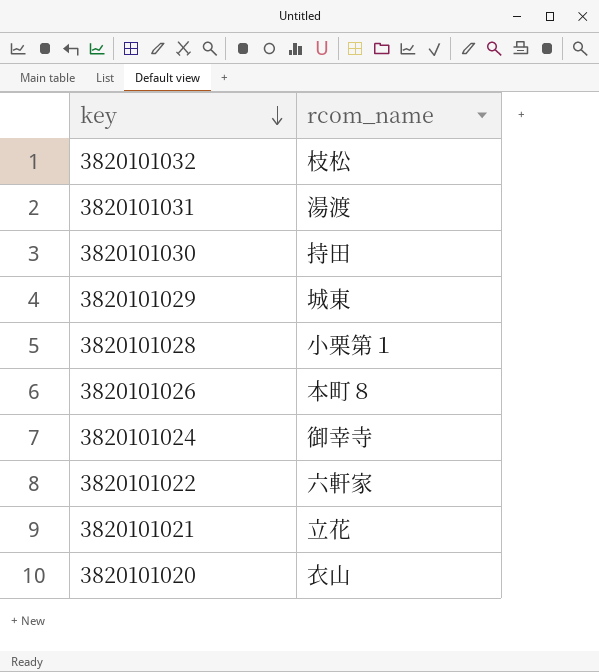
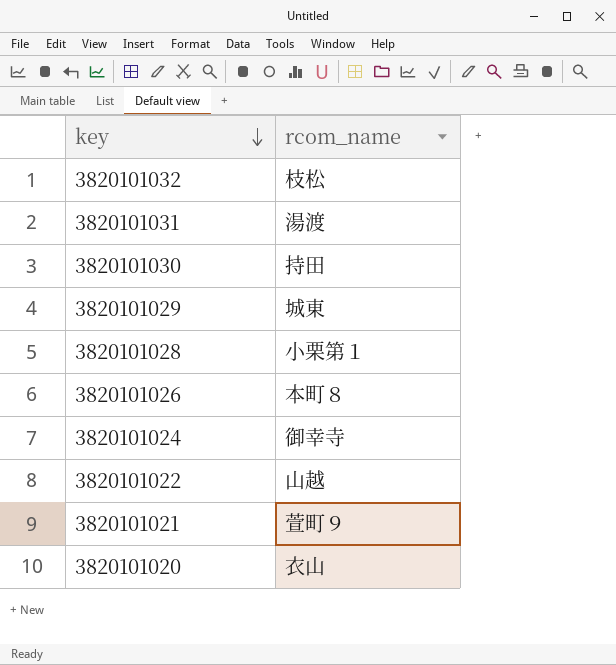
3820101022 | rcom_name: 六軒家 -> 山越
3820101021 | rcom_name: 立花 -> 萱町９

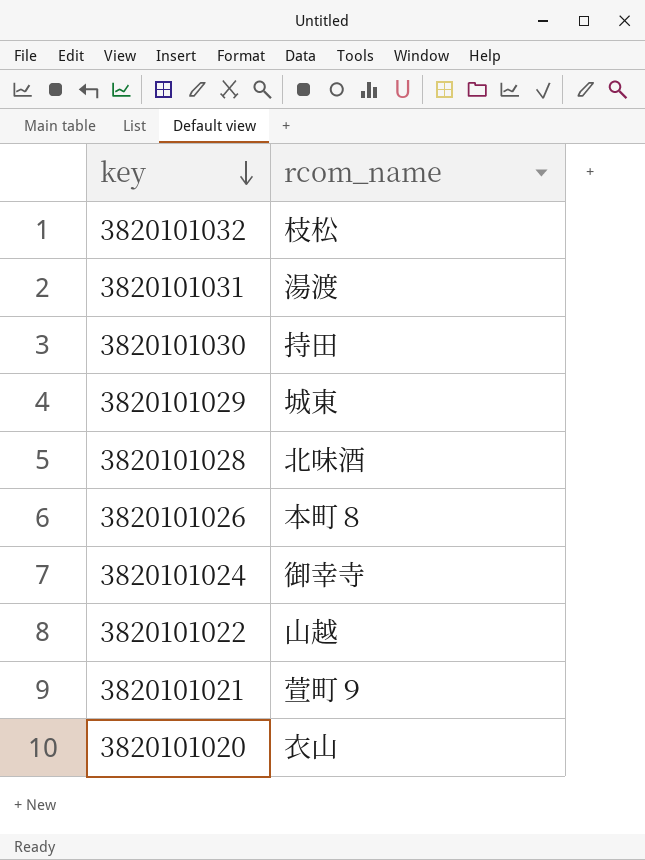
3820101028 | rcom_name: 小栗第１ -> 北味酒

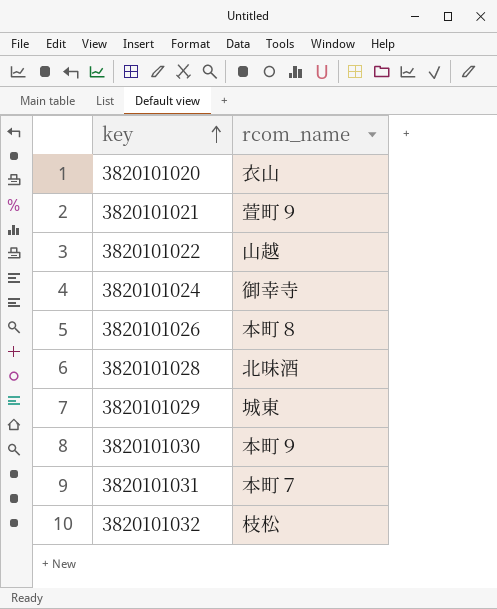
row order: key descending -> key ascending
3820101030 | rcom_name: 持田 -> 本町９
3820101031 | rcom_name: 湯渡 -> 本町７

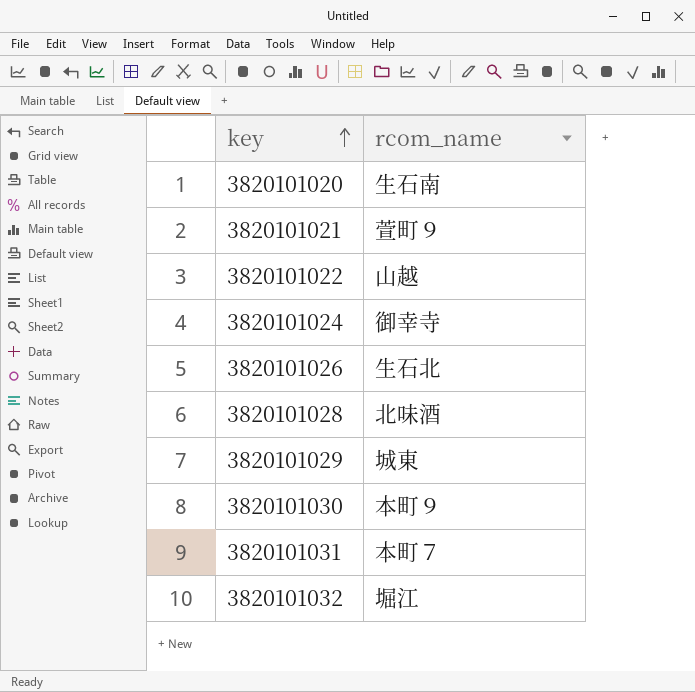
3820101020 | rcom_name: 衣山 -> 生石南
3820101026 | rcom_name: 本町８ -> 生石北
3820101032 | rcom_name: 枝松 -> 堀江

